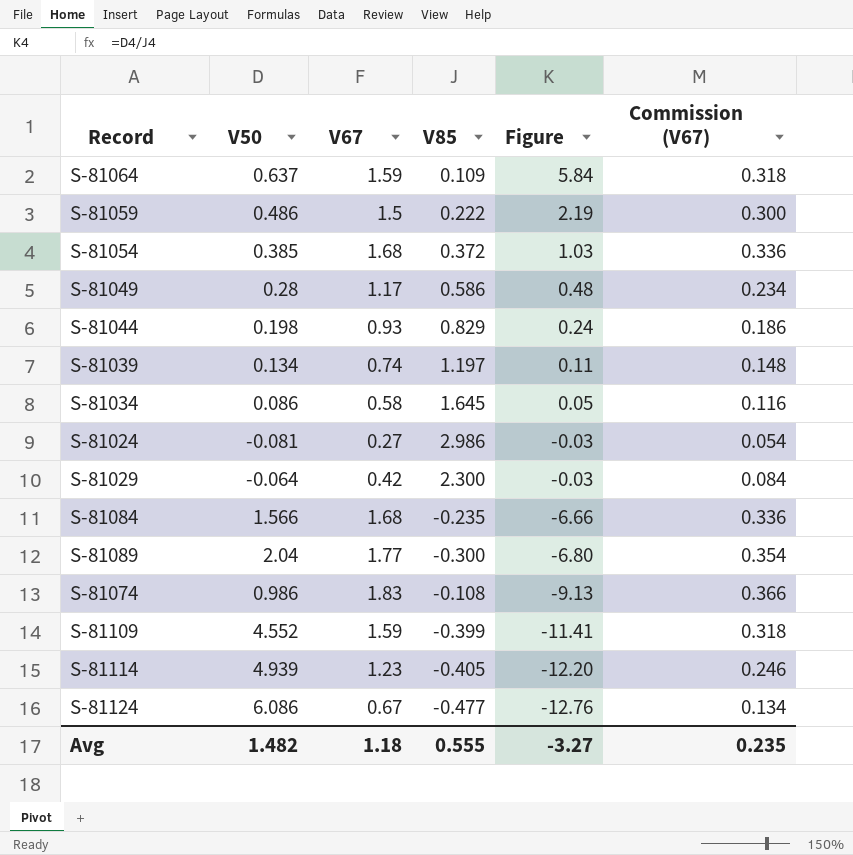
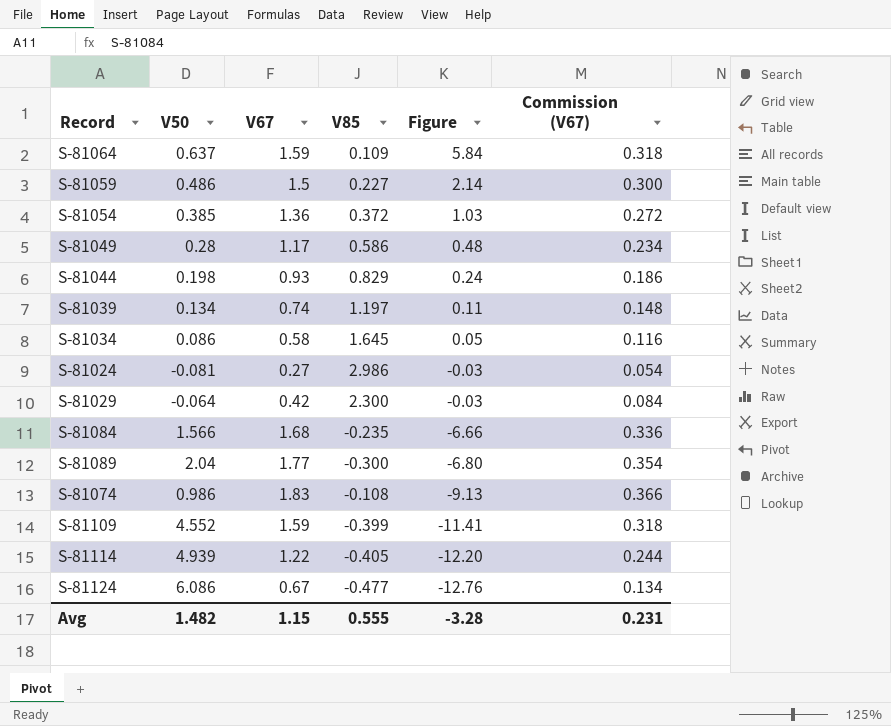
S-81059 | V85: 0.222 -> 0.227
S-81059 | Figure: 2.19 -> 2.14
S-81054 | V67: 1.68 -> 1.36
S-81054 | Commission (V67): 0.336 -> 0.272
S-81114 | V67: 1.23 -> 1.22
S-81114 | Commission (V67): 0.246 -> 0.244
Avg | V67: 1.18 -> 1.15
Avg | Figure: -3.27 -> -3.28
Avg | Commission (V67): 0.235 -> 0.231

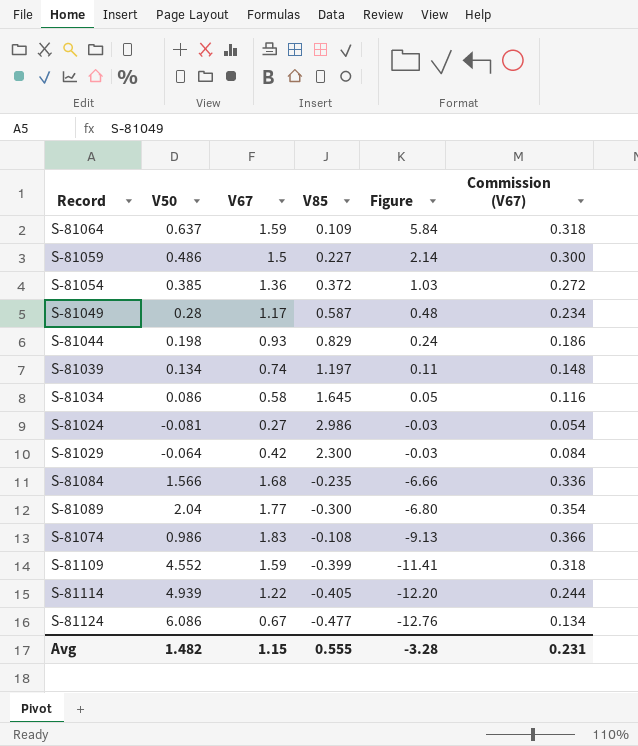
S-81049 | V85: 0.586 -> 0.587

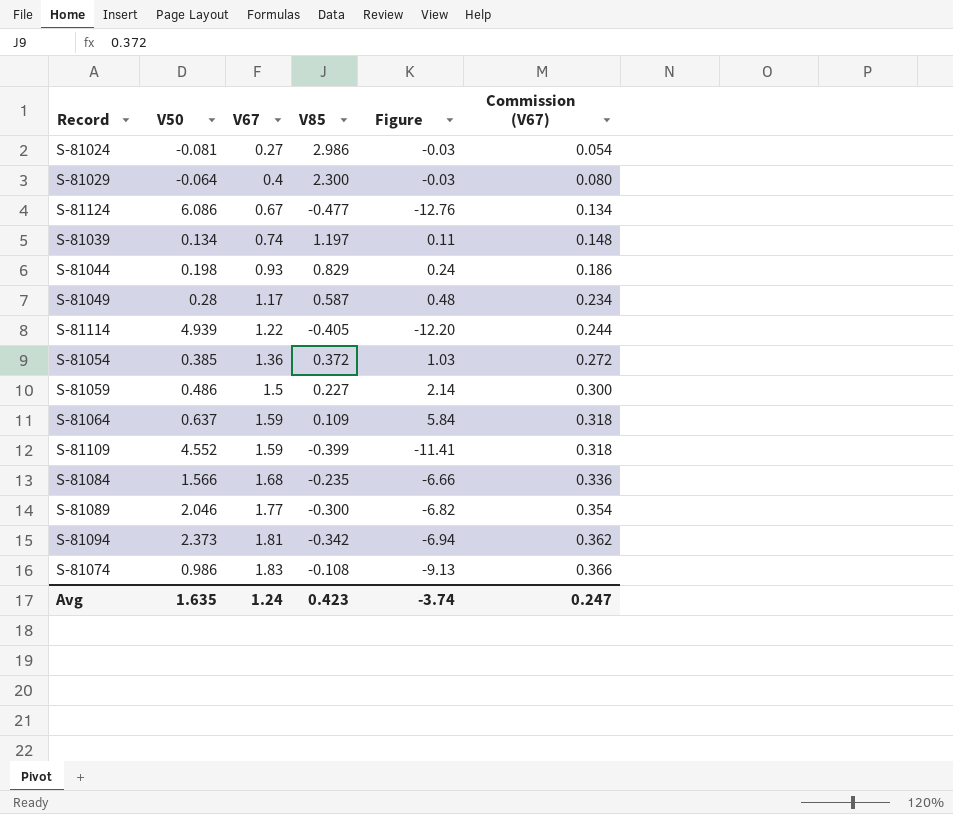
row order: Figure descending -> V67 ascending
row S-81034: 0.086 | 0.58 | 1.645 | 0.05 | 0.116 -> none
S-81029 | V67: 0.42 -> 0.4
S-81029 | Commission (V67): 0.084 -> 0.080
S-81089 | V50: 2.04 -> 2.046
S-81089 | Figure: -6.80 -> -6.82
row S-81094: none -> 2.373 | 1.81 | -0.342 | -6.94 | 0.362
Avg | V50: 1.482 -> 1.635
Avg | V67: 1.15 -> 1.24
Avg | V85: 0.555 -> 0.423
Avg | Figure: -3.28 -> -3.74
Avg | Commission (V67): 0.231 -> 0.247

